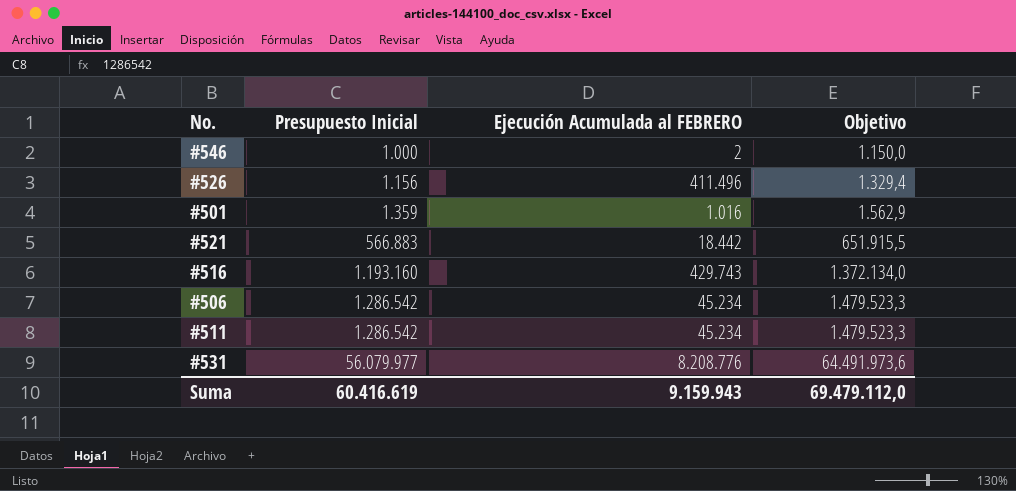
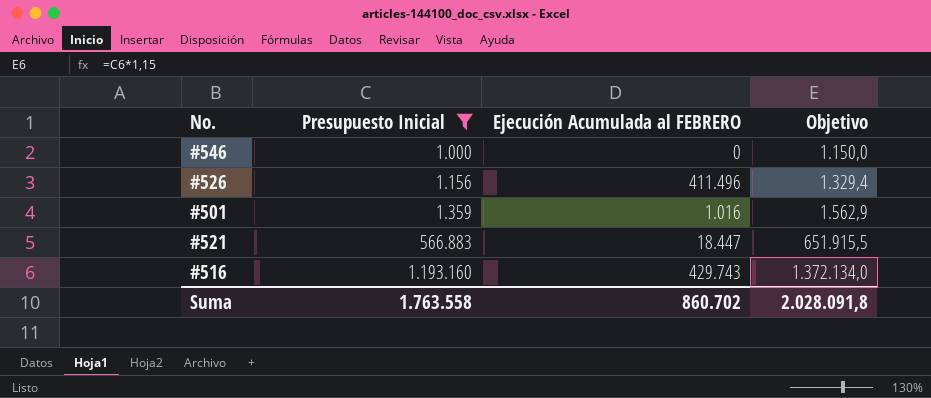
filter: none -> Presupuesto Inicial <= 1.193.160
#546 | Ejecución Acumulada al FEBRERO: 2 -> 0
#521 | Ejecución Acumulada al FEBRERO: 18.442 -> 18.447
Suma | Presupuesto Inicial: 60.416.619 -> 1.763.558
Suma | Ejecución Acumulada al FEBRERO: 9.159.943 -> 860.702
Suma | Objetivo: 69.479.112,0 -> 2.028.091,8

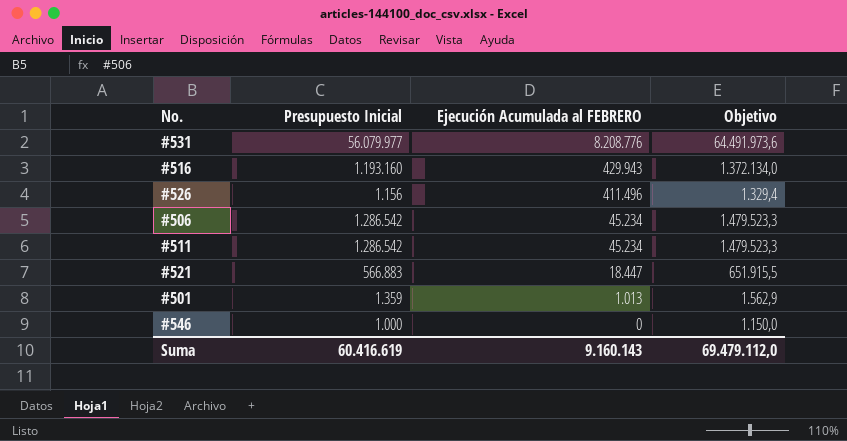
filter: Presupuesto Inicial <= 1.193.160 -> none
row order: Presupuesto Inicial ascending -> Ejecución Acumulada al FEBRERO descending
#516 | Ejecución Acumulada al FEBRERO: 429.743 -> 429.943
#501 | Ejecución Acumulada al FEBRERO: 1.016 -> 1.013
Suma | Presupuesto Inicial: 1.763.558 -> 60.416.619
Suma | Ejecución Acumulada al FEBRERO: 860.702 -> 9.160.143
Suma | Objetivo: 2.028.091,8 -> 69.479.112,0

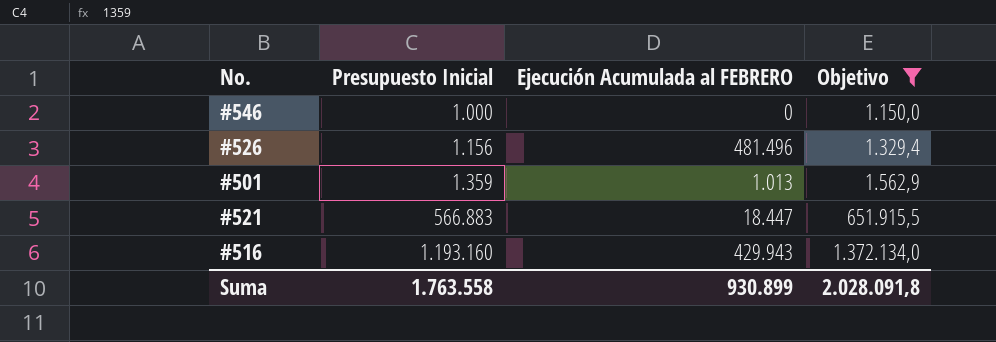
filter: none -> Objetivo <= 1.372.134,0
row order: Ejecución Acumulada al FEBRERO descending -> Presupuesto Inicial ascending
#526 | Ejecución Acumulada al FEBRERO: 411.496 -> 481.496
Suma | Presupuesto Inicial: 60.416.619 -> 1.763.558
Suma | Ejecución Acumulada al FEBRERO: 9.160.143 -> 930.899
Suma | Objetivo: 69.479.112,0 -> 2.028.091,8

